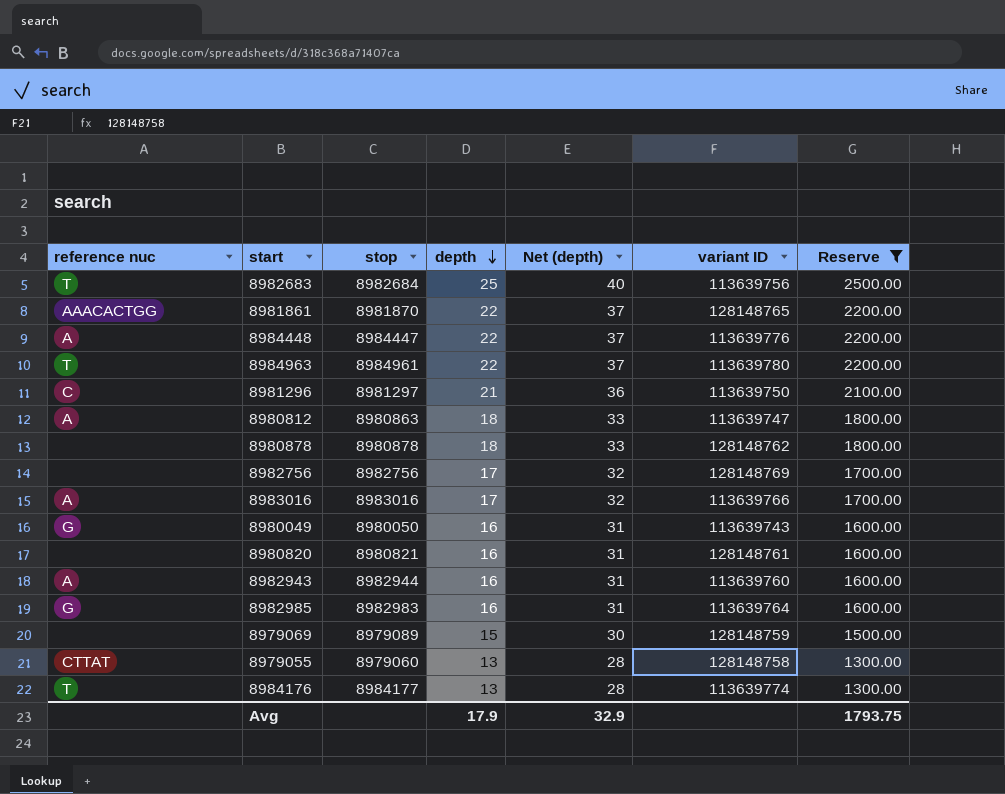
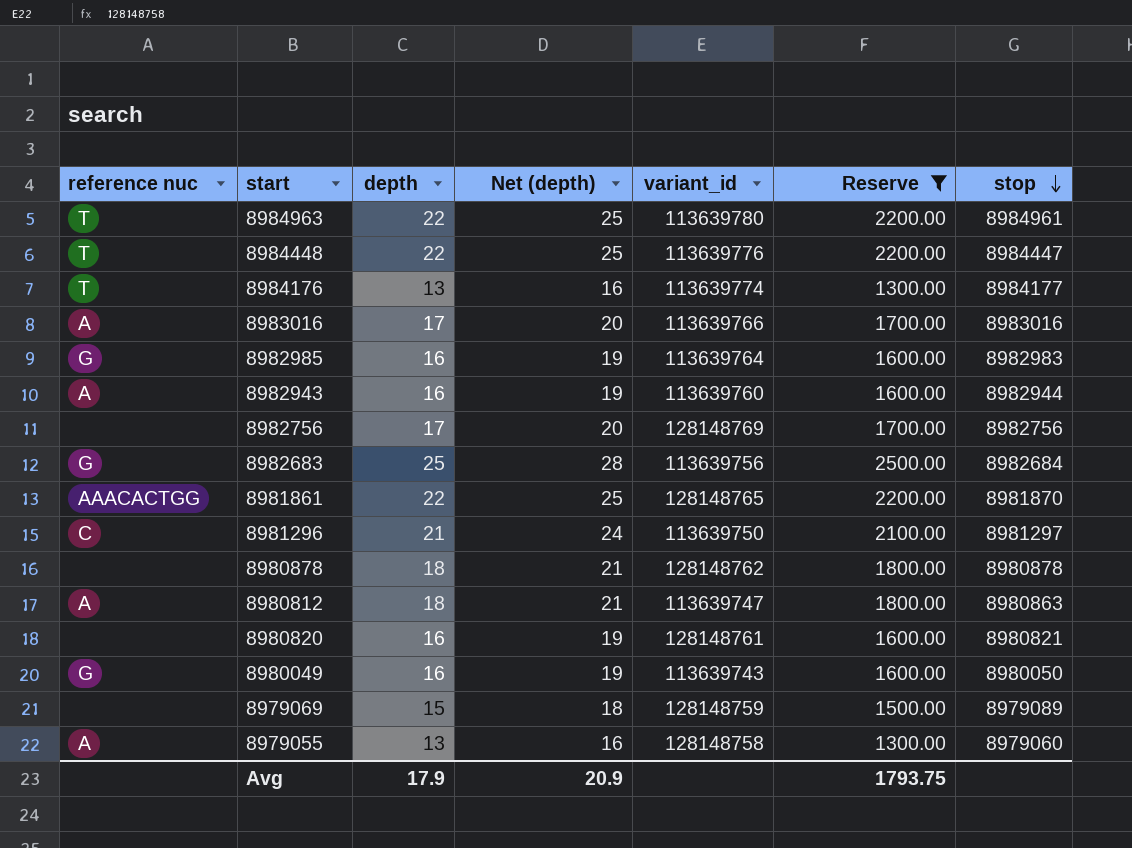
row order: depth descending -> stop descending
column Net (depth) | formula: [depth] + 15 -> [depth] + 3
column name: variant ID -> variant_id
column stop | position: 3 -> 7
8984448 | reference nuc: A -> T
8982683 | reference nuc: T -> G
8979055 | reference nuc: CTTAT -> A
Avg | Net (depth): 32.9 -> 20.9

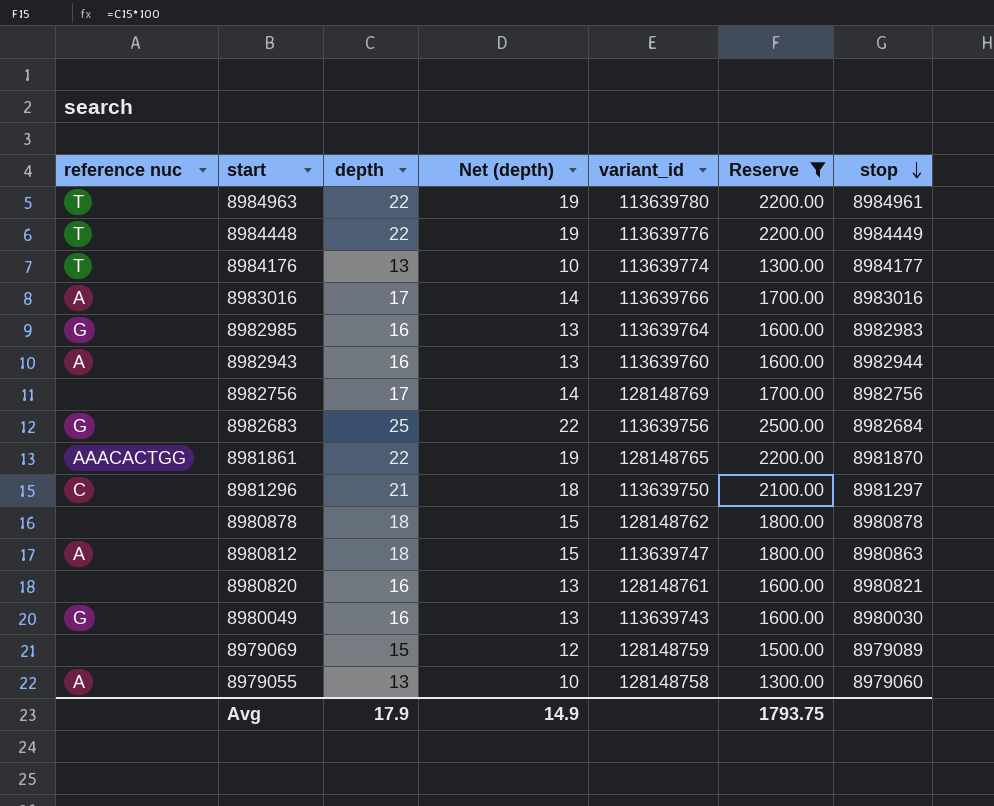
column Net (depth) | formula: [depth] + 3 -> [depth] - 3
8984448 | stop: 8984447 -> 8984449
8980049 | stop: 8980050 -> 8980030
Avg | Net (depth): 20.9 -> 14.9

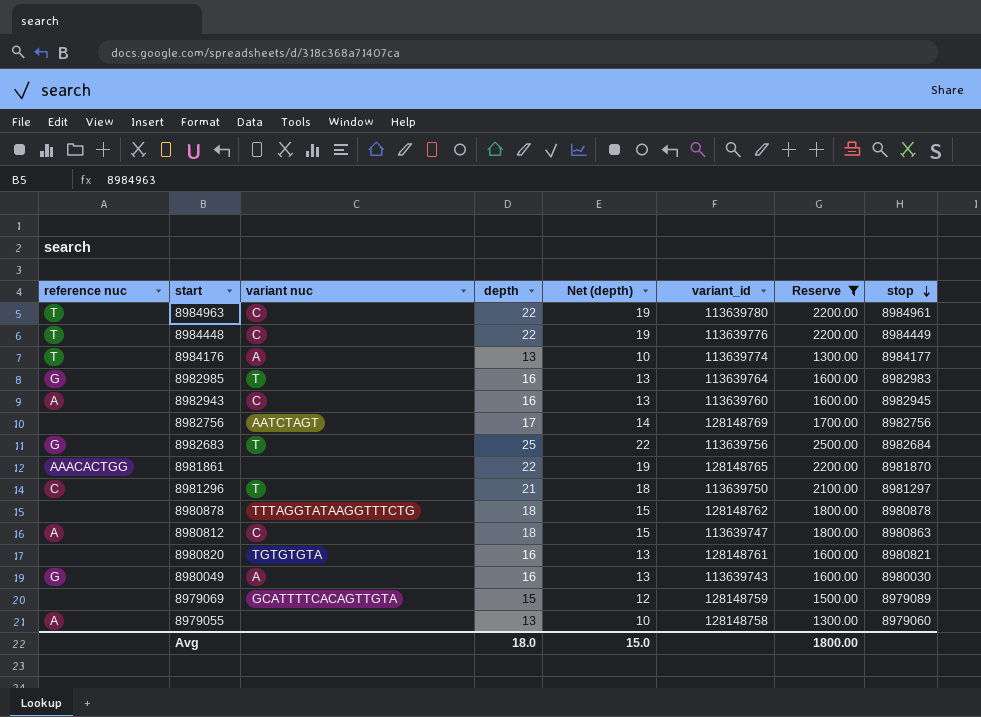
column variant nuc | position: none -> 3
row 8983016: A | 17 | 14 | 113639766 | 1700.00 | 8983016 -> none
8982943 | stop: 8982944 -> 8982945
Avg | depth: 17.9 -> 18.0
Avg | Net (depth): 14.9 -> 15.0
Avg | Reserve: 1793.75 -> 1800.00

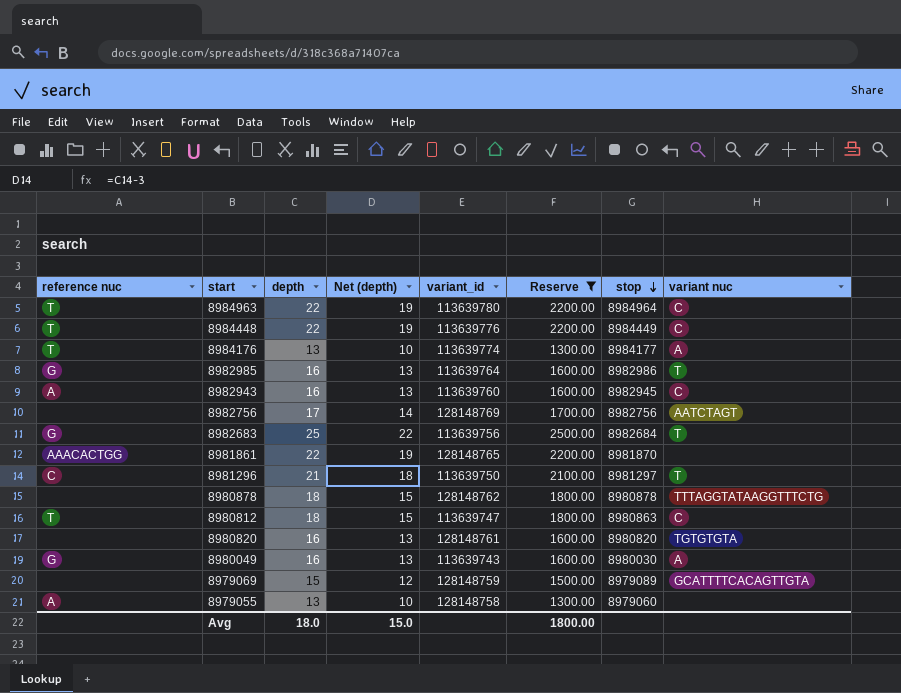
column variant nuc | position: 3 -> 8
8984963 | stop: 8984961 -> 8984964
8982985 | stop: 8982983 -> 8982986
8980812 | reference nuc: A -> T
8980820 | stop: 8980821 -> 8980820

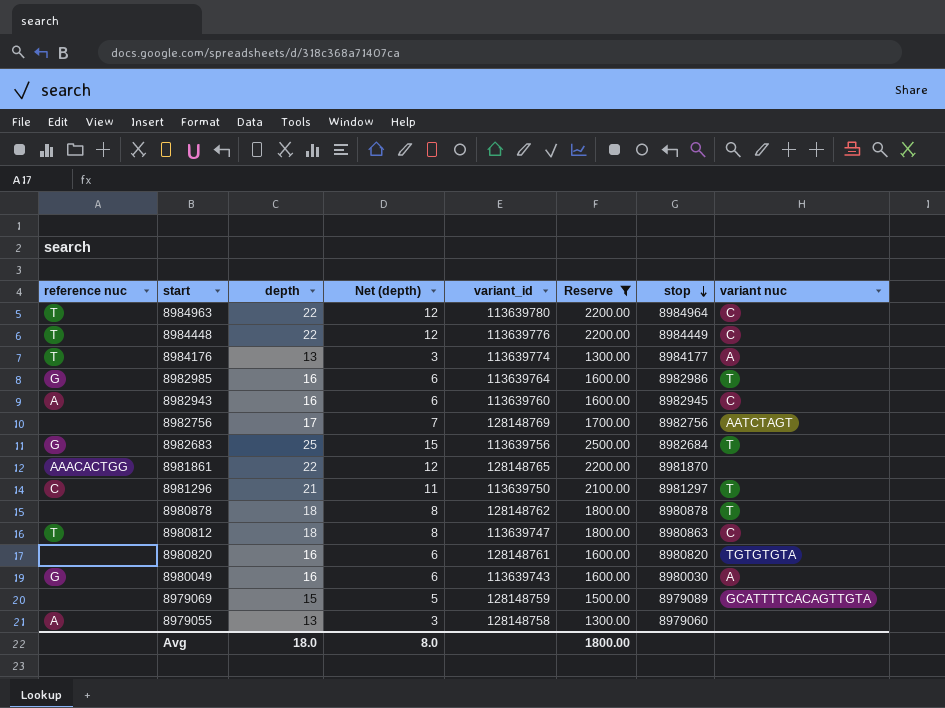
column Net (depth) | formula: [depth] - 3 -> [depth] - 10
8980878 | variant nuc: TTTAGGTATAAGGTTTCTG -> T
Avg | Net (depth): 15.0 -> 8.0

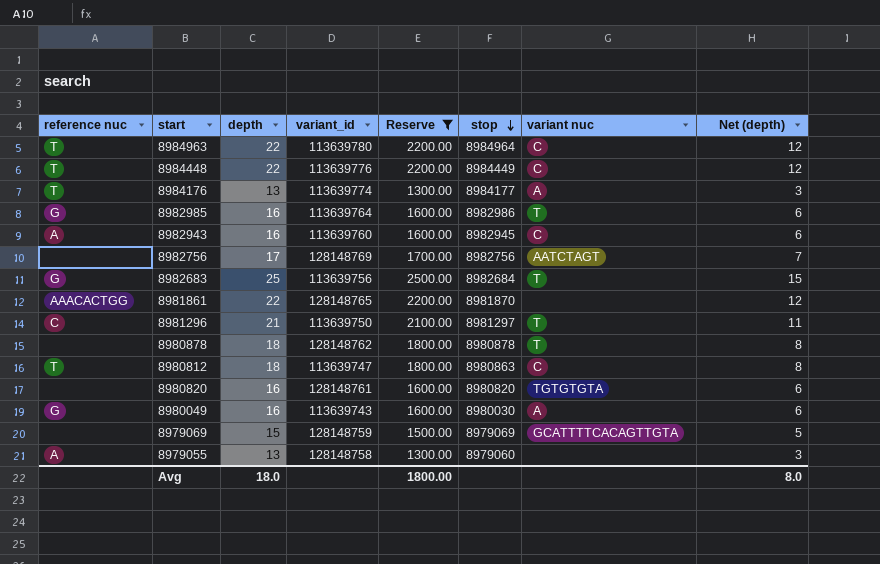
column Net (depth) | position: 4 -> 8
8979069 | stop: 8979089 -> 8979069

